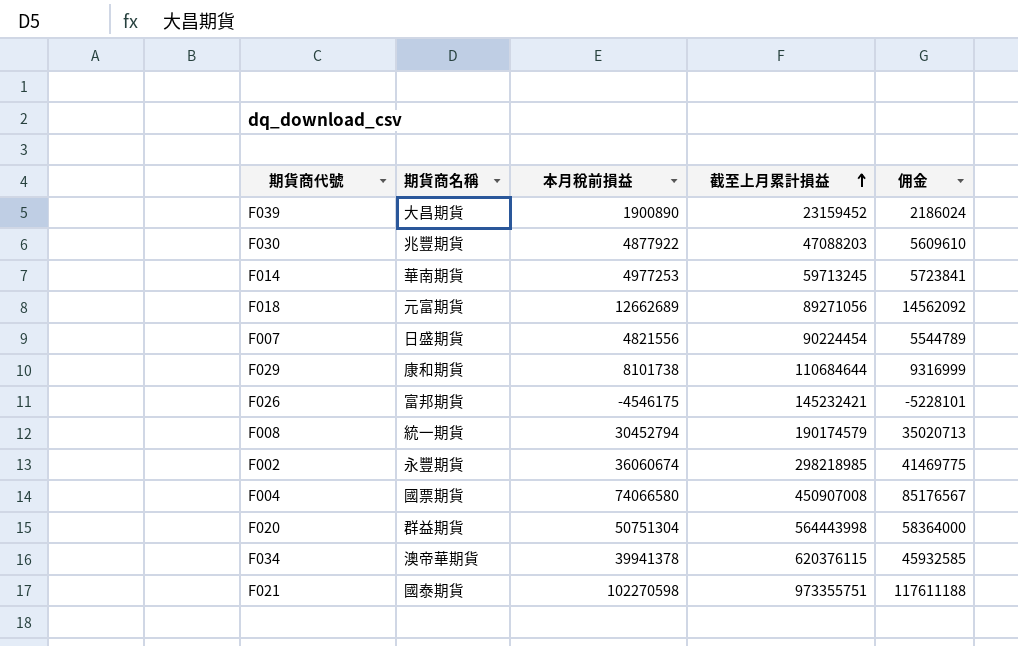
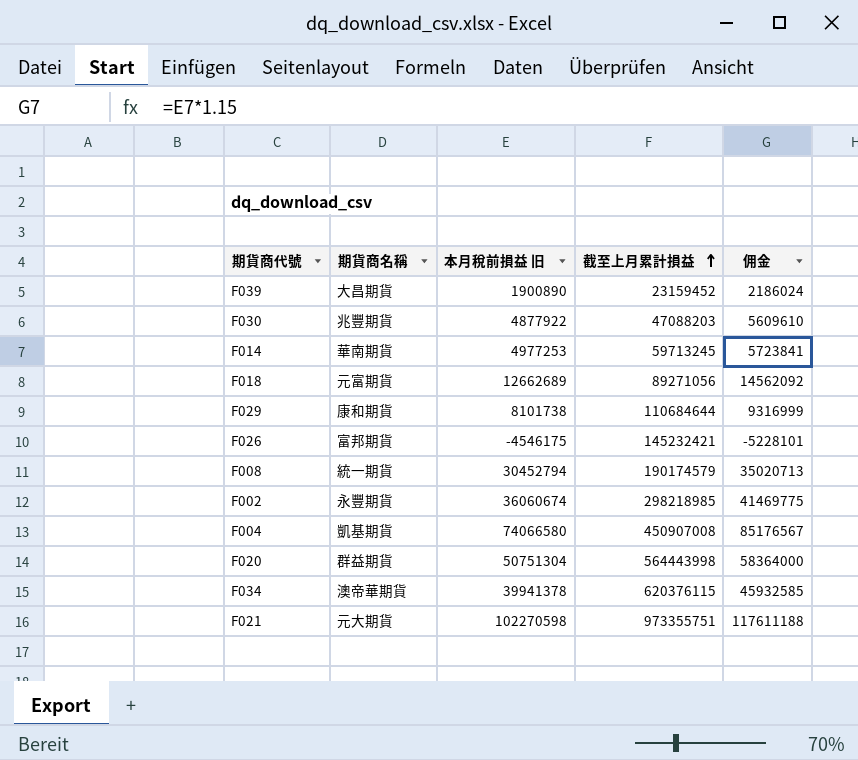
column name: 本月稅前損益 -> 本月稅前損益 旧
row F007: 日盛期貨 | 4821556 | 90224454 | 5544789 -> none
F004 | 期貨商名稱: 國票期貨 -> 凱基期貨
F021 | 期貨商名稱: 國泰期貨 -> 元大期貨

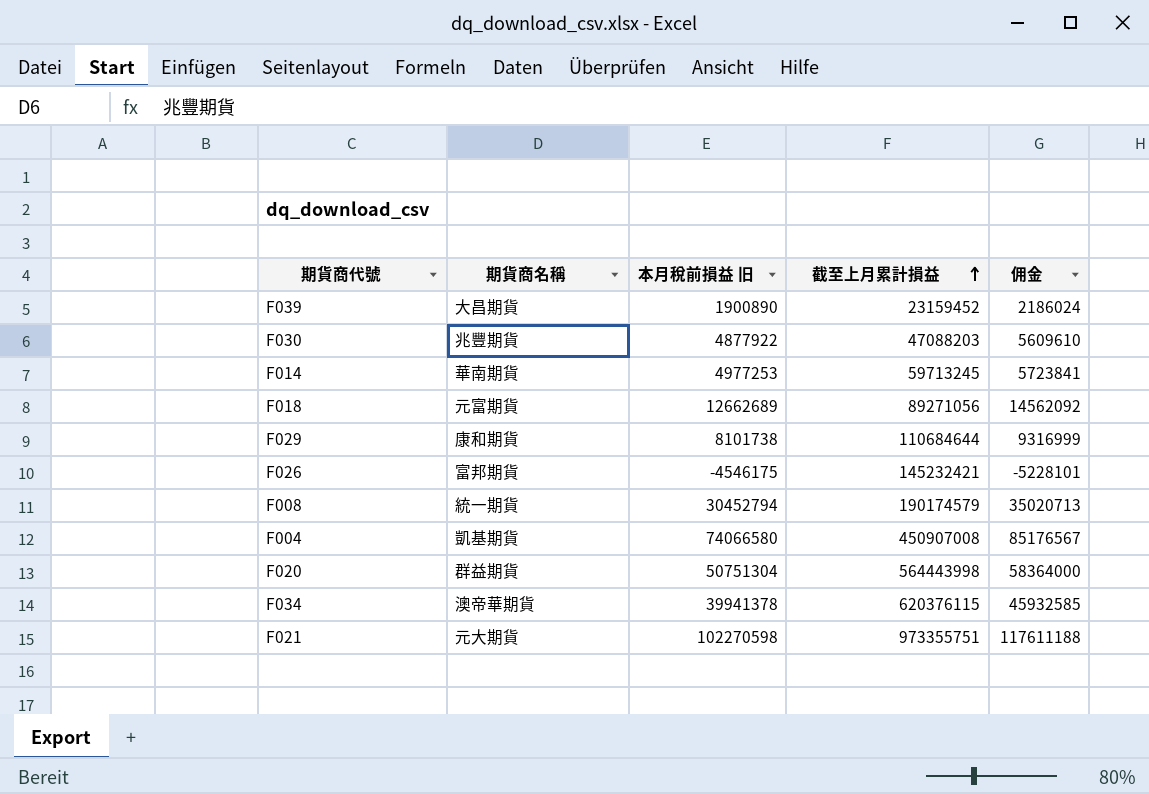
row F002: 永豐期貨 | 36060674 | 298218985 | 41469775 -> none

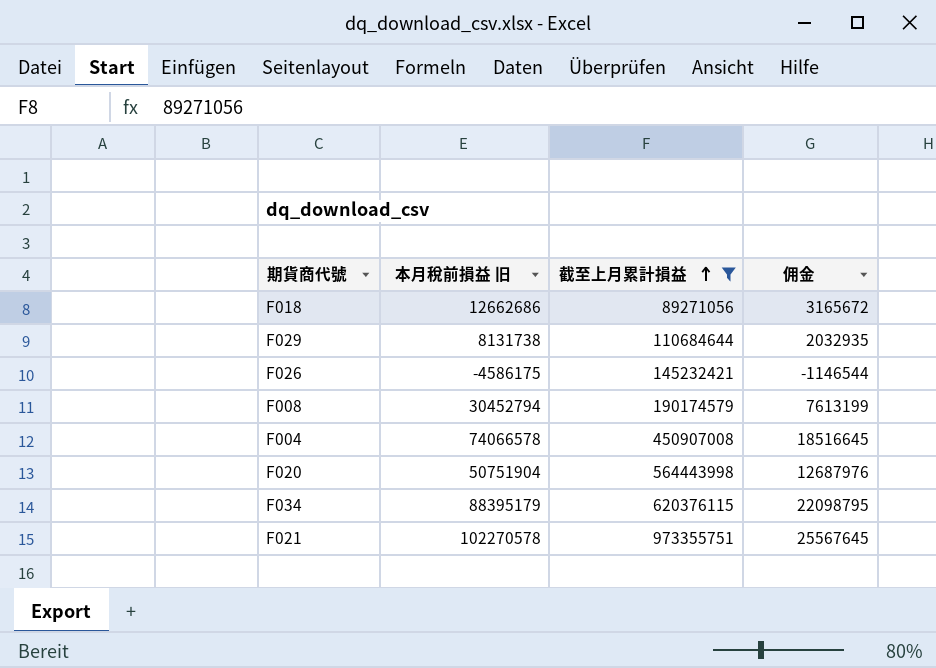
filter: none -> 截至上月累計損益 >= 89271056
column 期貨商名稱 | position: 2 -> none
column 佣金 | formula: [本月稅前損益 旧] * 1.15 -> [本月稅前損益 旧] * 0.25
F018 | 本月稅前損益 旧: 12662689 -> 12662686
F029 | 本月稅前損益 旧: 8101738 -> 8131738
F026 | 本月稅前損益 旧: -4546175 -> -4586175
F004 | 本月稅前損益 旧: 74066580 -> 74066578
F020 | 本月稅前損益 旧: 50751304 -> 50751904
F034 | 本月稅前損益 旧: 39941378 -> 88395179
F021 | 本月稅前損益 旧: 102270598 -> 102270578

